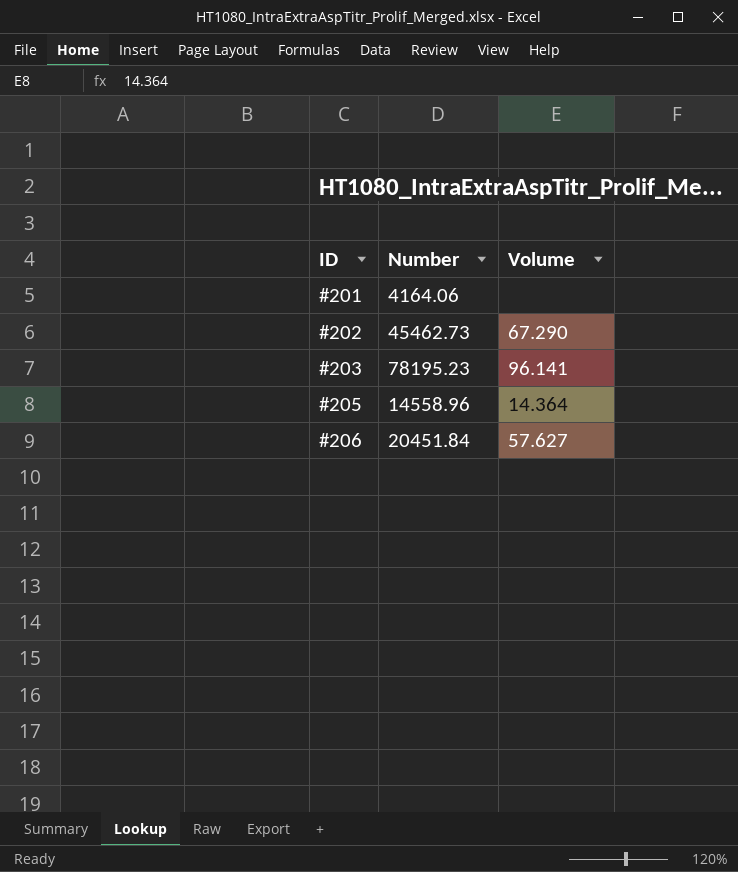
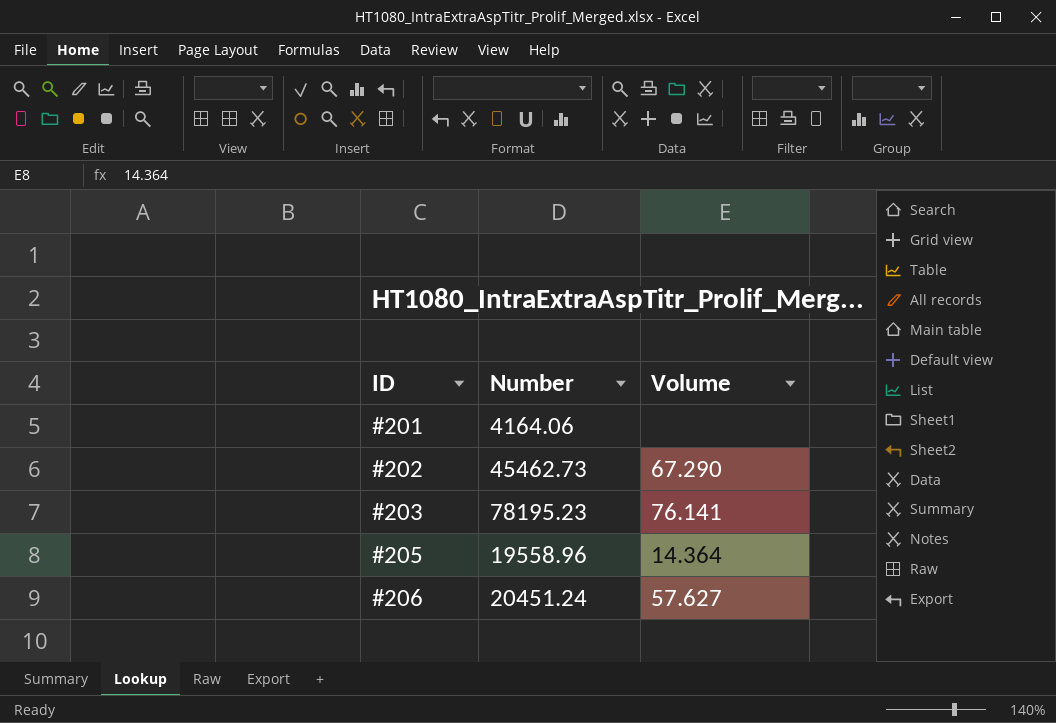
#203 | Volume: 96.141 -> 76.141
#205 | Number: 14558.96 -> 19558.96
#206 | Number: 20451.84 -> 20451.24

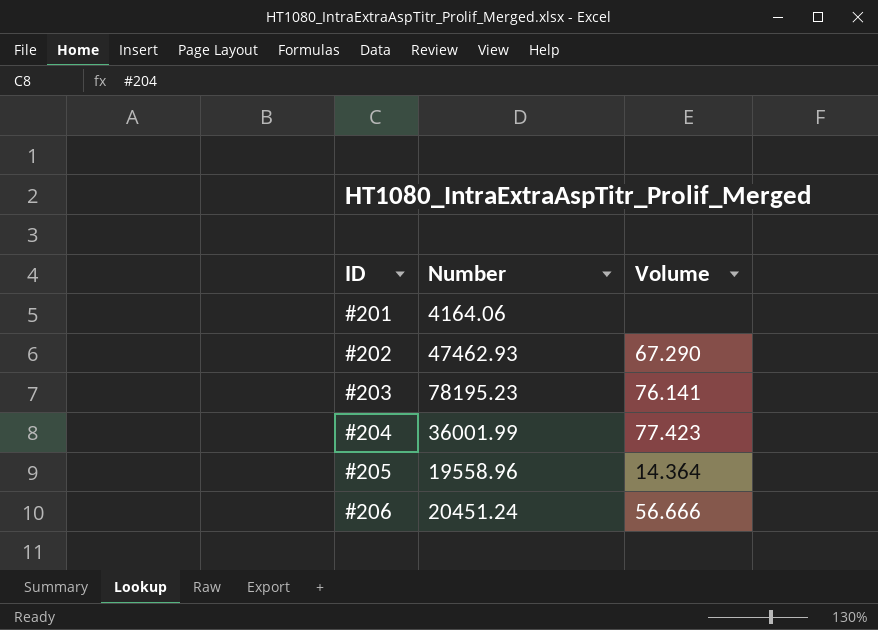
#202 | Number: 45462.73 -> 47462.93
row #204: none -> 36001.99 | 77.423
#206 | Volume: 57.627 -> 56.666

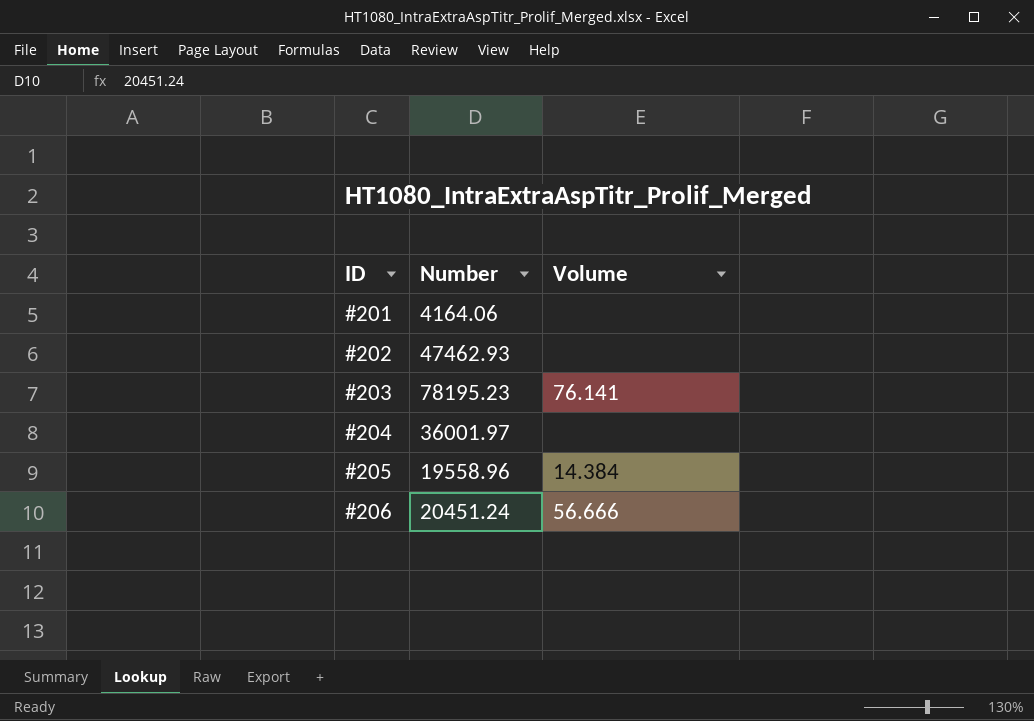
#202 | Volume: 67.290 -> none
#204 | Number: 36001.99 -> 36001.97
#204 | Volume: 77.423 -> none
#205 | Volume: 14.364 -> 14.384

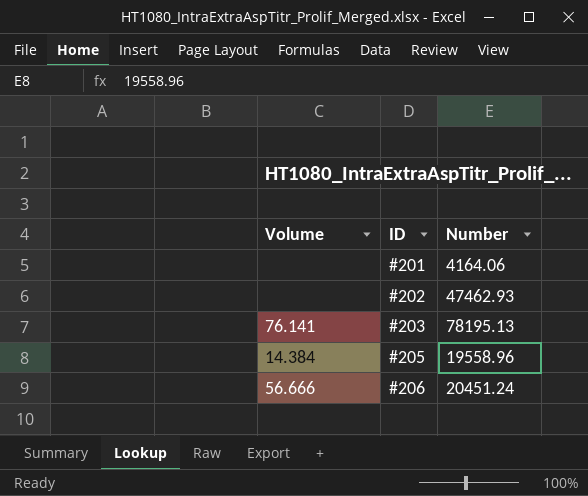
column Volume | position: 3 -> 1
row #204: 36001.97 | none -> none
#203 | Number: 78195.23 -> 78195.13

